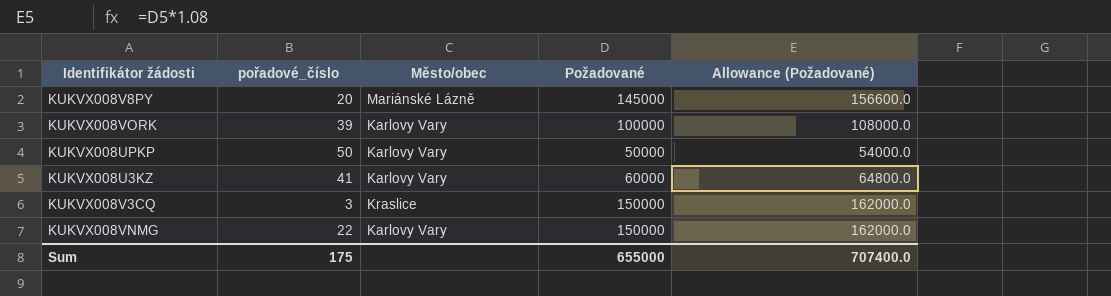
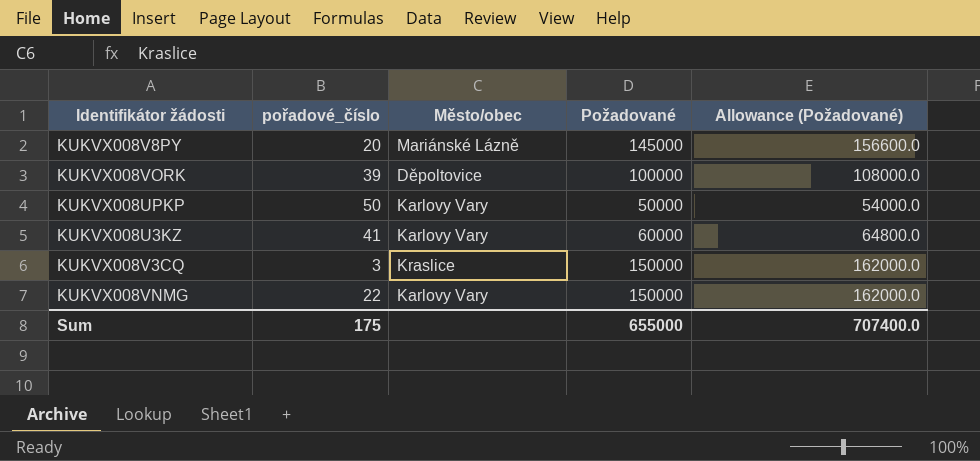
KUKVX008VORK | Město/obec: Karlovy Vary -> Děpoltovice

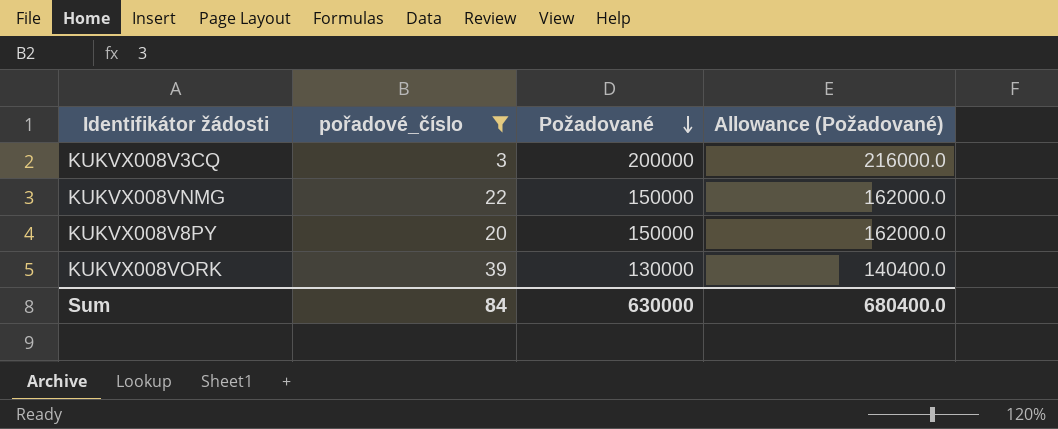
filter: none -> pořadové_číslo <= 39
row order: none -> Požadované descending
column Město/obec | position: 3 -> none
KUKVX008V3CQ | Požadované: 150000 -> 200000
KUKVX008V3CQ | Allowance (Požadované): 162000.0 -> 216000.0
KUKVX008V8PY | Požadované: 145000 -> 150000
KUKVX008V8PY | Allowance (Požadované): 156600.0 -> 162000.0
KUKVX008VORK | Požadované: 100000 -> 130000
KUKVX008VORK | Allowance (Požadované): 108000.0 -> 140400.0
Sum | pořadové_číslo: 175 -> 84
Sum | Požadované: 655000 -> 630000
Sum | Allowance (Požadované): 707400.0 -> 680400.0

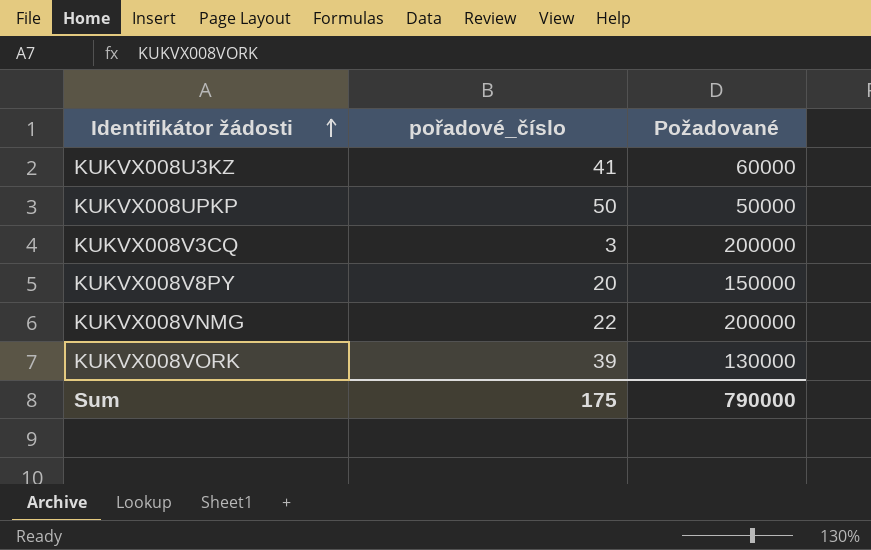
filter: pořadové_číslo <= 39 -> none
row order: Požadované descending -> Identifikátor žádosti ascending
column Allowance (Požadované) | formula: [Požadované] * 1.08 -> none
KUKVX008VNMG | Požadované: 150000 -> 200000
Sum | pořadové_číslo: 84 -> 175
Sum | Požadované: 630000 -> 790000

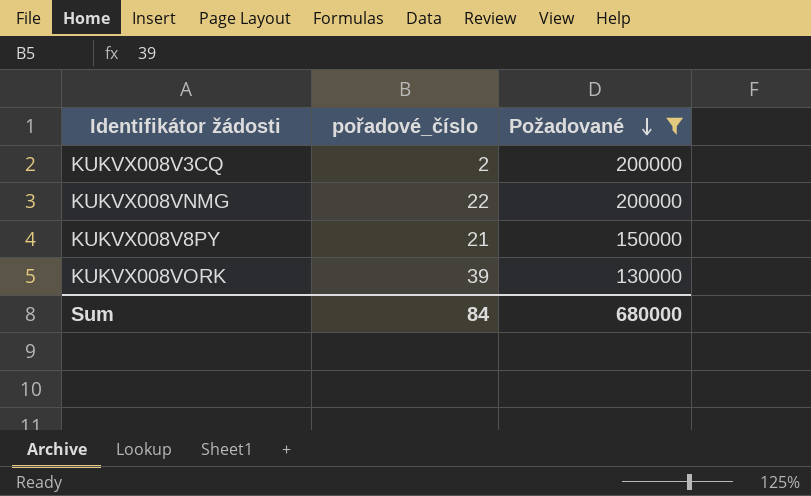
filter: none -> Požadované >= 130000
row order: Identifikátor žádosti ascending -> Požadované descending
KUKVX008V3CQ | pořadové_číslo: 3 -> 2
KUKVX008V8PY | pořadové_číslo: 20 -> 21
Sum | pořadové_číslo: 175 -> 84
Sum | Požadované: 790000 -> 680000

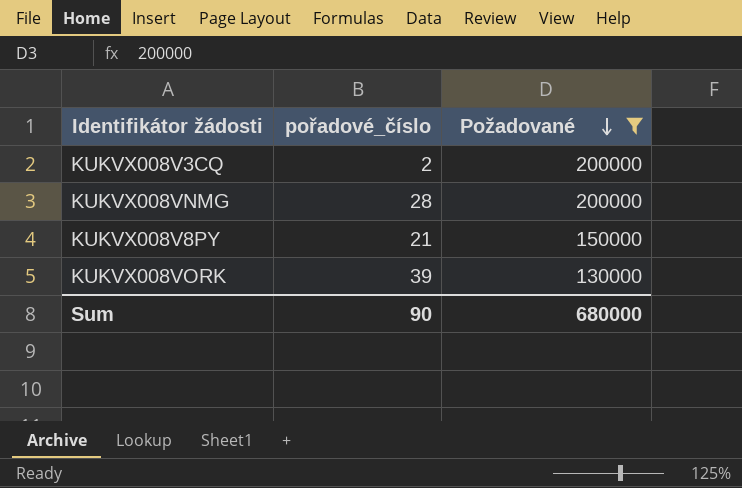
KUKVX008VNMG | pořadové_číslo: 22 -> 28
Sum | pořadové_číslo: 84 -> 90

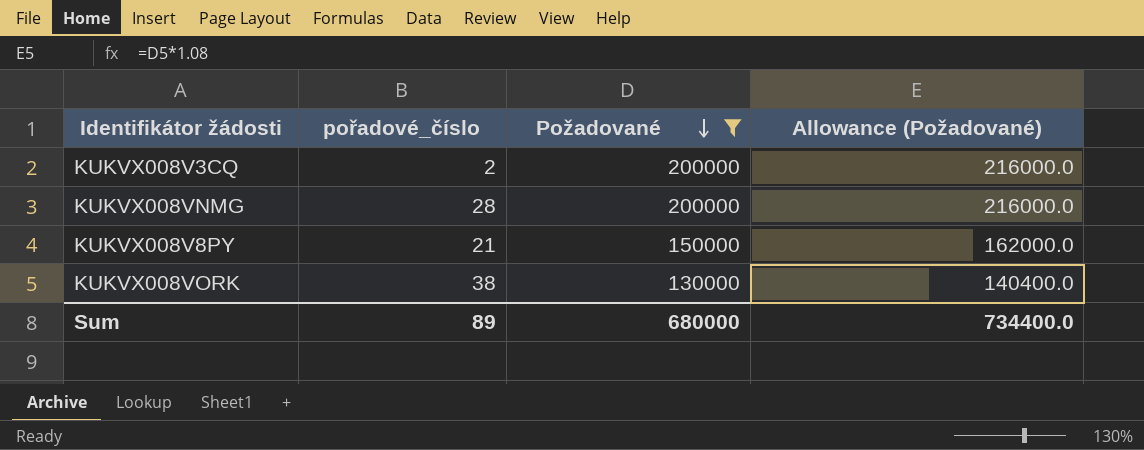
column Allowance (Požadované) | formula: none -> [Požadované] * 1.08
KUKVX008VORK | pořadové_číslo: 39 -> 38
Sum | pořadové_číslo: 90 -> 89

